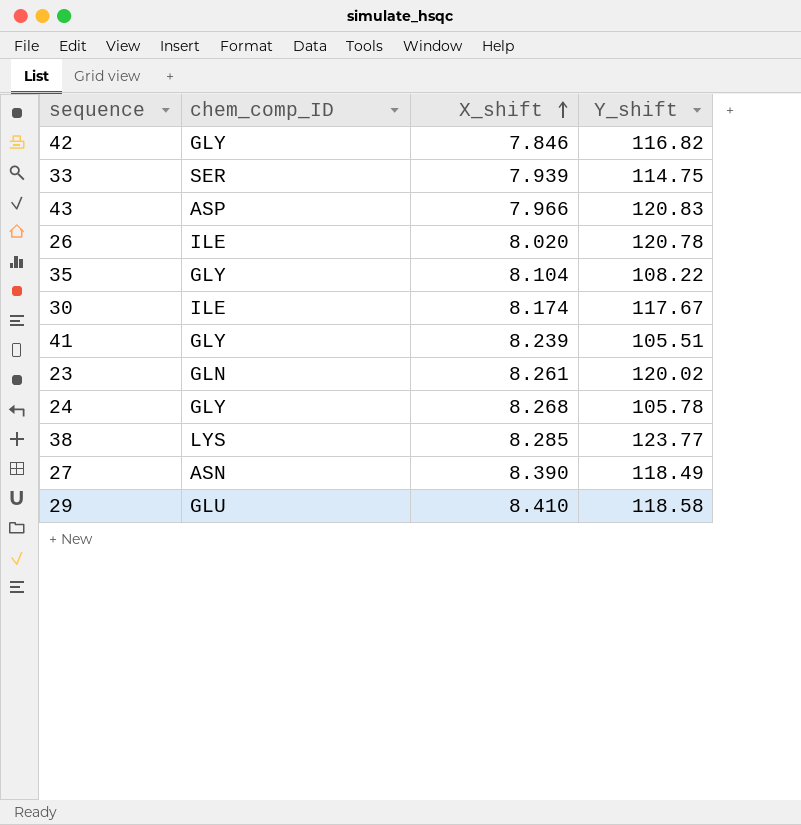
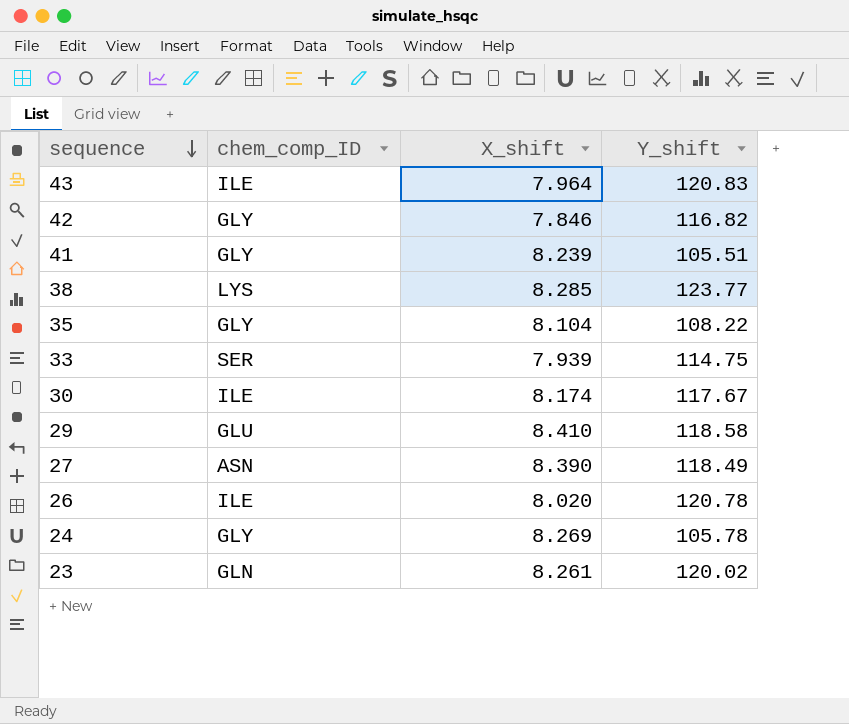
row order: X_shift ascending -> sequence descending
43 | chem_comp_ID: ASP -> ILE
43 | X_shift: 7.966 -> 7.964
24 | X_shift: 8.268 -> 8.269

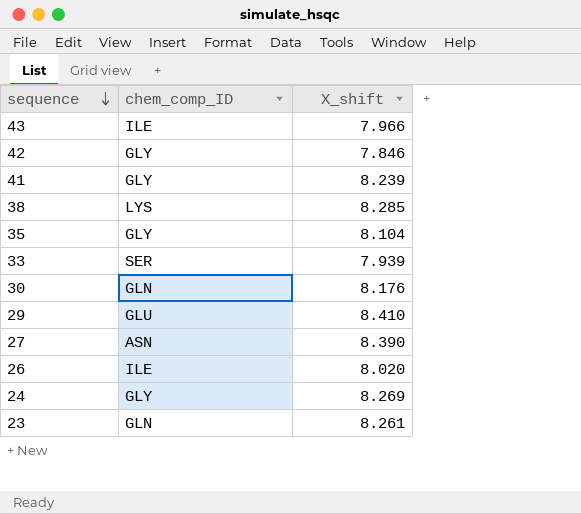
column Y_shift | position: 4 -> none
43 | X_shift: 7.964 -> 7.966
30 | chem_comp_ID: ILE -> GLN
30 | X_shift: 8.174 -> 8.176

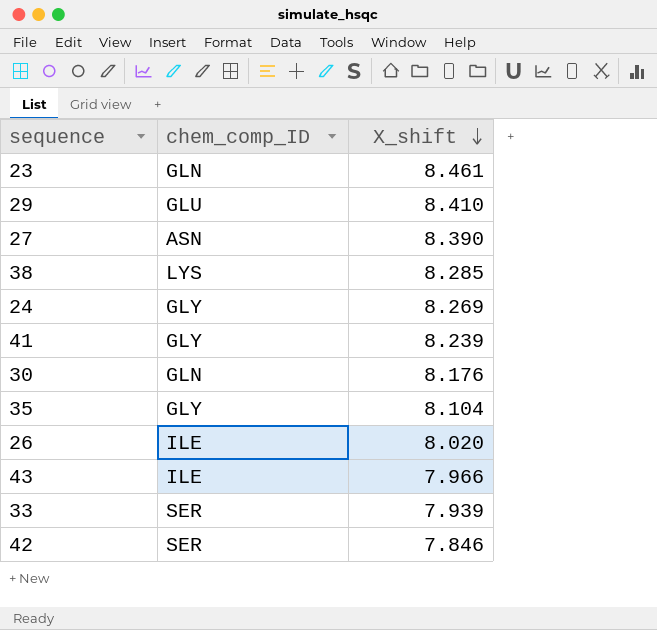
row order: sequence descending -> X_shift descending
23 | X_shift: 8.261 -> 8.461
42 | chem_comp_ID: GLY -> SER

